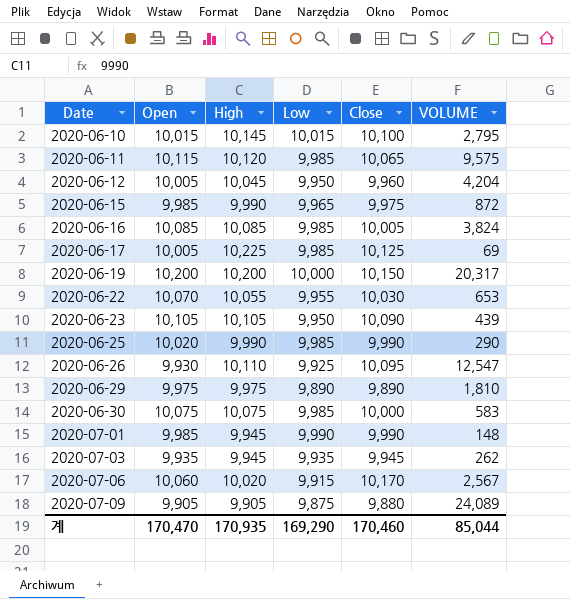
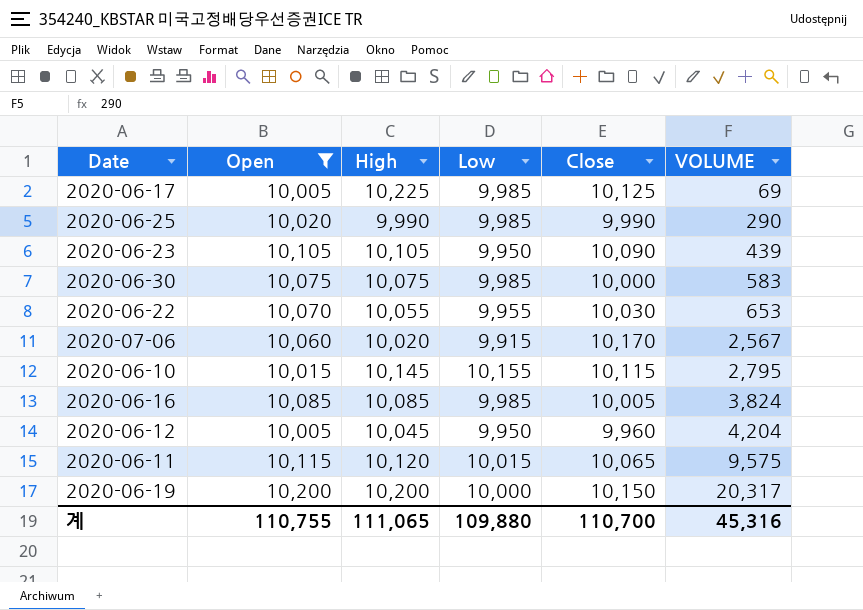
filter: none -> Open >= 10,005
row order: Date ascending -> VOLUME ascending
2020-06-10 | Low: 10,015 -> 10,155
2020-06-10 | Close: 10,100 -> 10,115
2020-06-11 | Low: 9,985 -> 10,015
계 | Open: 170,470 -> 110,755
계 | High: 170,935 -> 111,065
계 | Low: 169,290 -> 109,880
계 | Close: 170,460 -> 110,700
계 | VOLUME: 85,044 -> 45,316

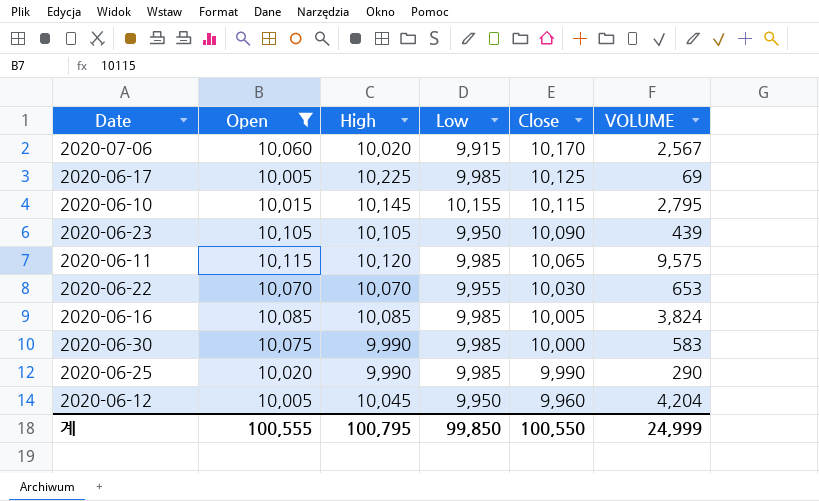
row order: VOLUME ascending -> Close descending
row 2020-06-19: 10,200 | 10,200 | 10,000 | 10,150 | 20,317 -> none
2020-06-11 | Low: 10,015 -> 9,985
2020-06-22 | High: 10,055 -> 10,070
2020-06-30 | High: 10,075 -> 9,990
계 | Open: 110,755 -> 100,555
계 | High: 111,065 -> 100,795
계 | Low: 109,880 -> 99,850
계 | Close: 110,700 -> 100,550
계 | VOLUME: 45,316 -> 24,999

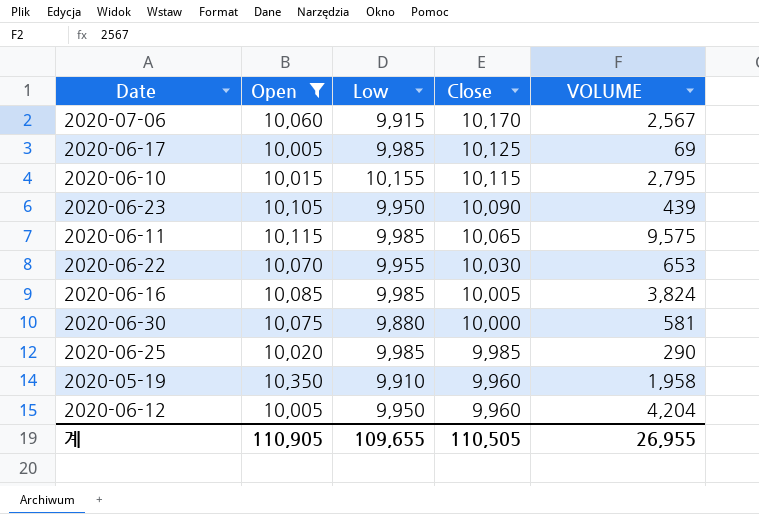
column High | position: 3 -> none
2020-06-30 | Low: 9,985 -> 9,880
2020-06-30 | VOLUME: 583 -> 581
2020-06-25 | Close: 9,990 -> 9,985
row 2020-05-19: none -> 10,350 | 9,910 | 9,960 | 1,958
계 | Open: 100,555 -> 110,905
계 | Low: 99,850 -> 109,655
계 | Close: 100,550 -> 110,505
계 | VOLUME: 24,999 -> 26,955

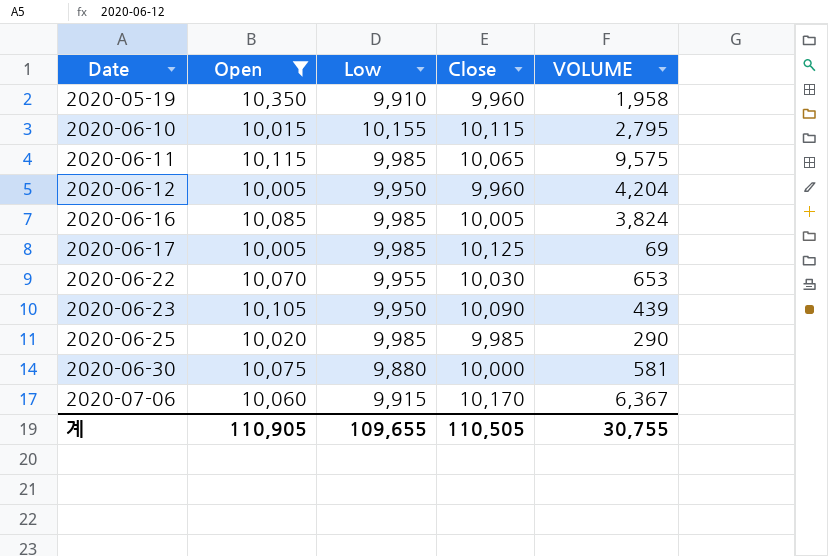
row order: Close descending -> Date ascending
2020-07-06 | VOLUME: 2,567 -> 6,367
계 | VOLUME: 26,955 -> 30,755

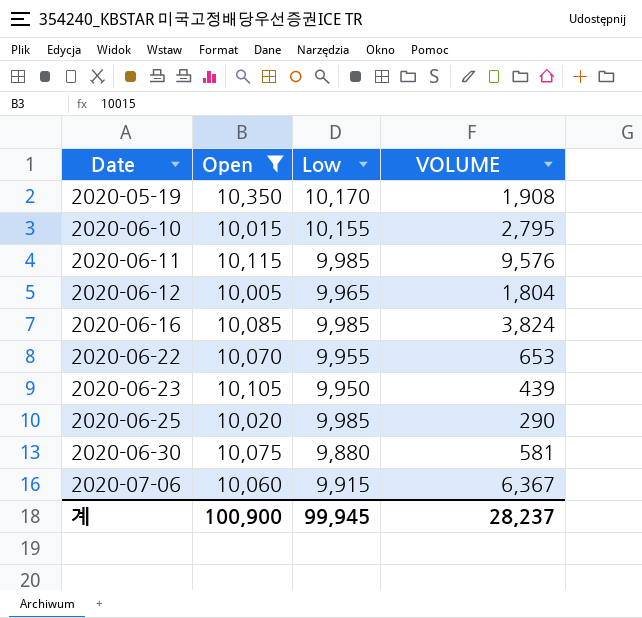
column Close | position: 4 -> none
row 2020-06-17: 10,005 | 9,985 | 10,125 | 69 -> none
2020-05-19 | Low: 9,910 -> 10,170
2020-05-19 | VOLUME: 1,958 -> 1,908
2020-06-11 | VOLUME: 9,575 -> 9,576
2020-06-12 | Low: 9,950 -> 9,965
2020-06-12 | VOLUME: 4,204 -> 1,804
계 | Open: 110,905 -> 100,900
계 | Low: 109,655 -> 99,945
계 | VOLUME: 30,755 -> 28,237

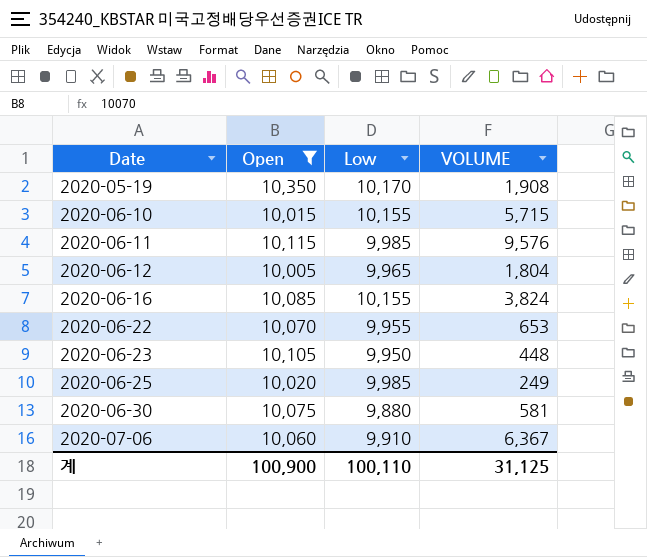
2020-06-10 | VOLUME: 2,795 -> 5,715
2020-06-16 | Low: 9,985 -> 10,155
2020-06-23 | VOLUME: 439 -> 448
2020-06-25 | VOLUME: 290 -> 249
2020-07-06 | Low: 9,915 -> 9,910
계 | Low: 99,945 -> 100,110
계 | VOLUME: 28,237 -> 31,125

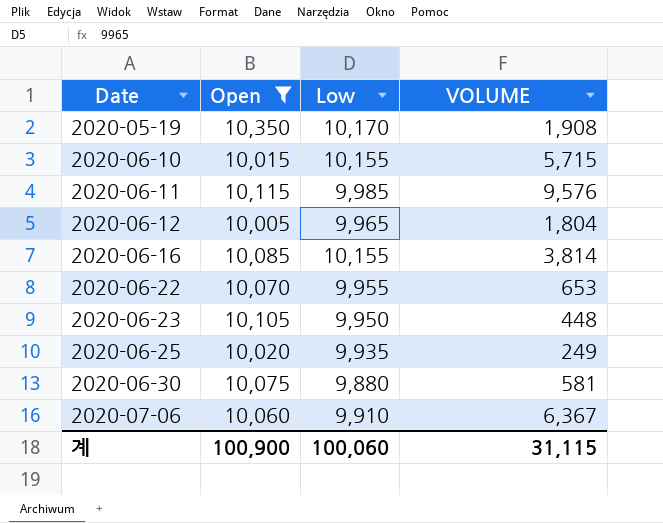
2020-06-16 | VOLUME: 3,824 -> 3,814
2020-06-25 | Low: 9,985 -> 9,935
계 | Low: 100,110 -> 100,060
계 | VOLUME: 31,125 -> 31,115

